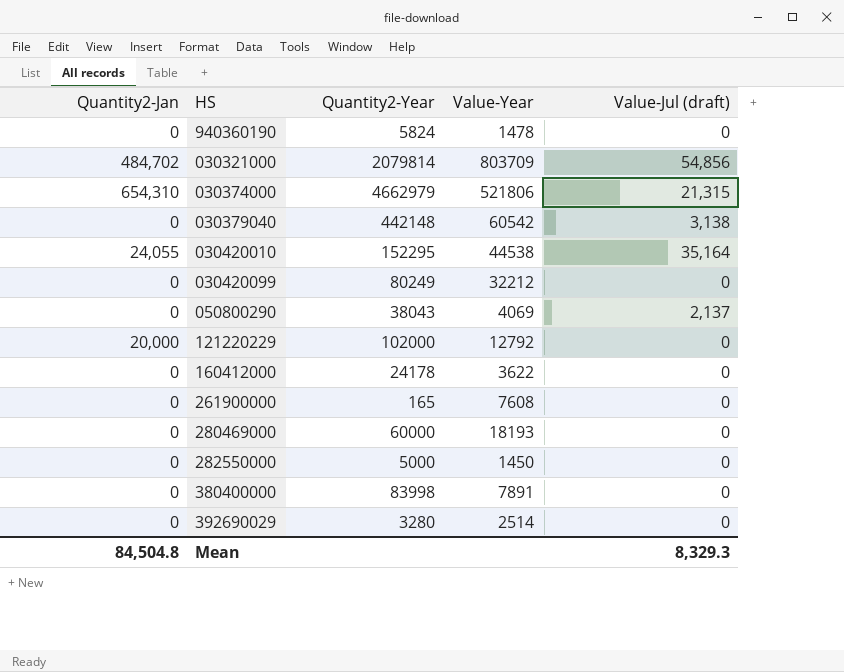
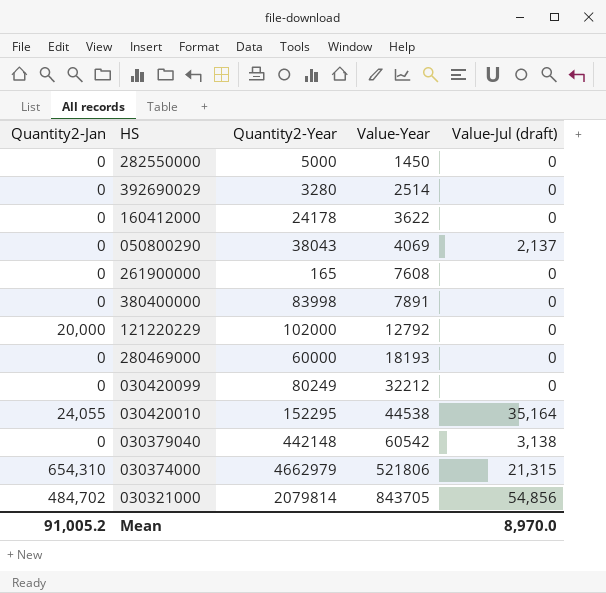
row order: none -> Value-Year ascending
row 940360190: 0 | 5824 | 1478 | 0 -> none
030321000 | Value-Year: 803709 -> 843705
Mean | Quantity2-Jan: 84,504.8 -> 91,005.2
Mean | Value-Jul (draft): 8,329.3 -> 8,970.0

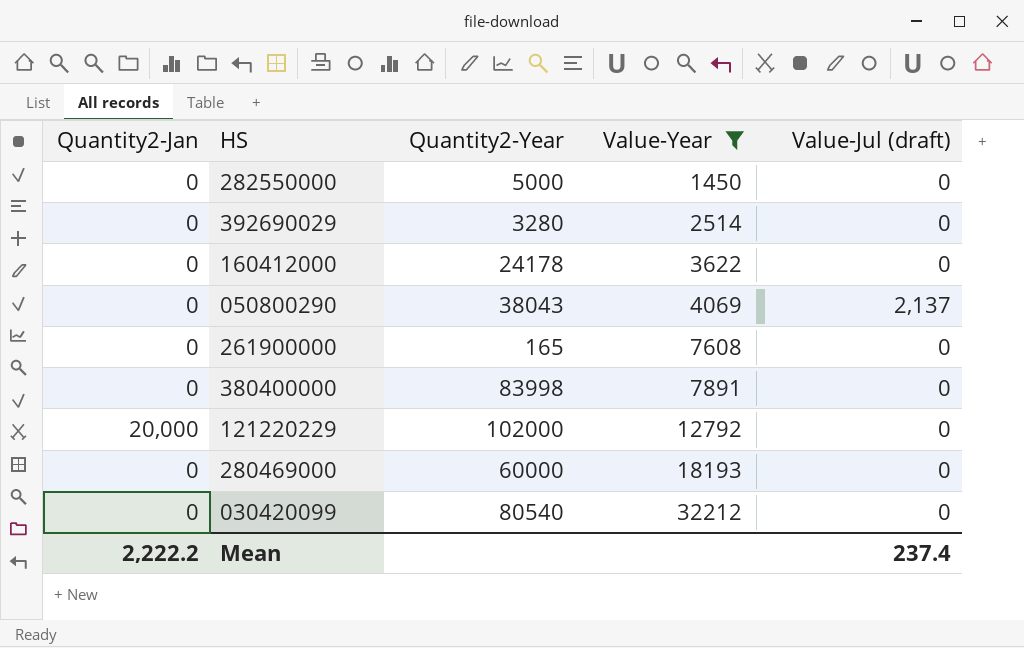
filter: none -> Value-Year <= 32212
030420099 | Quantity2-Year: 80249 -> 80540
Mean | Quantity2-Jan: 91,005.2 -> 2,222.2
Mean | Value-Jul (draft): 8,970.0 -> 237.4

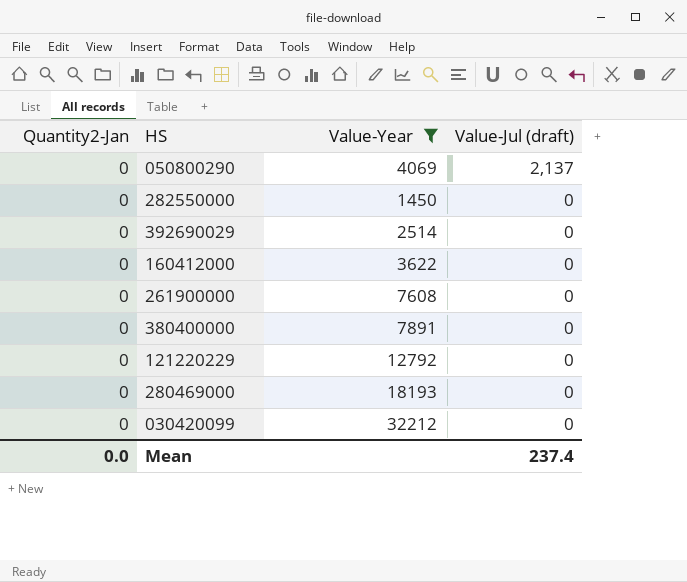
row order: Value-Year ascending -> Value-Jul (draft) descending
column Quantity2-Year | position: 3 -> none
121220229 | Quantity2-Jan: 20,000 -> 0
Mean | Quantity2-Jan: 2,222.2 -> 0.0

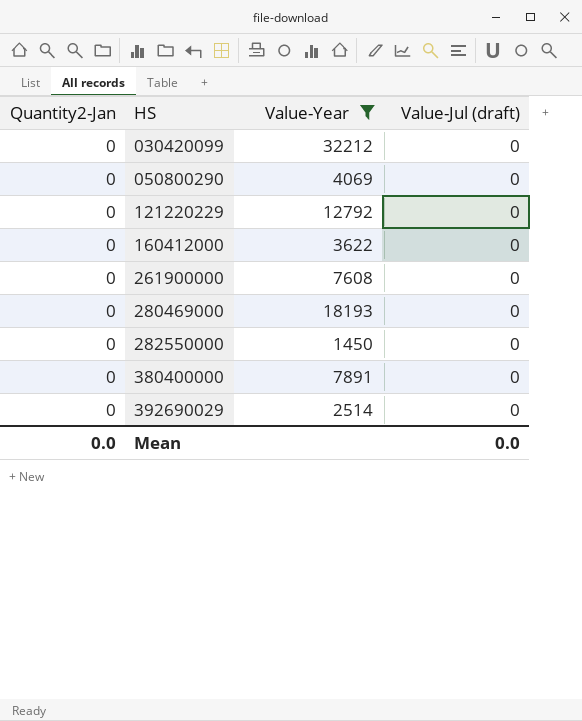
row order: Value-Jul (draft) descending -> HS ascending
050800290 | Value-Jul (draft): 2,137 -> 0
Mean | Value-Jul (draft): 237.4 -> 0.0

